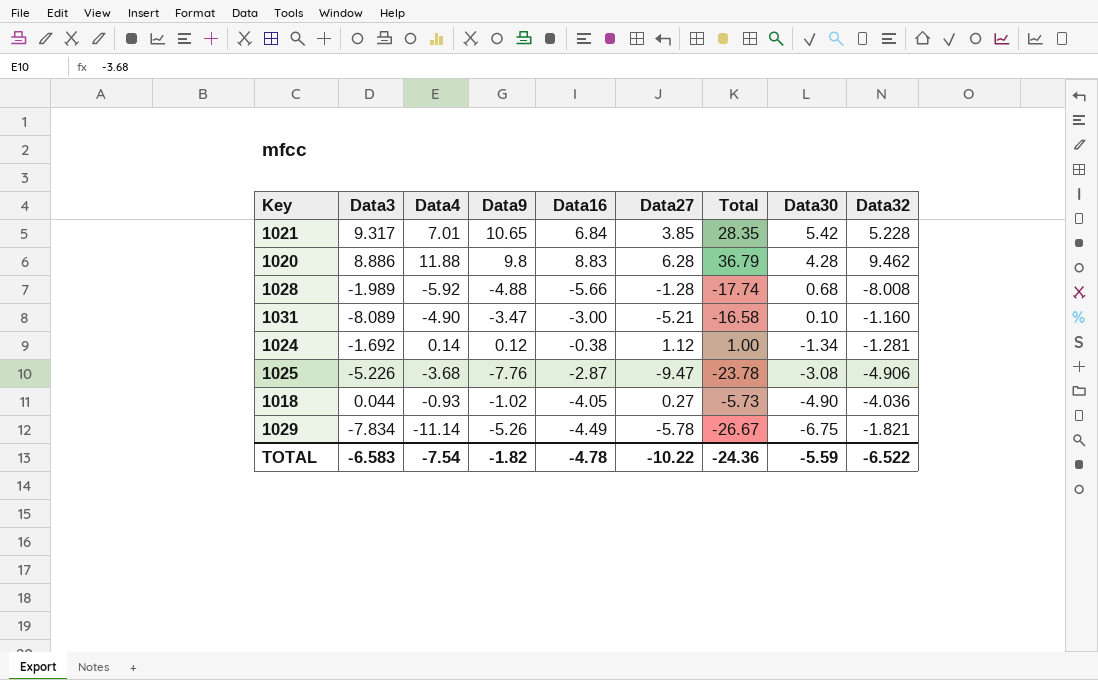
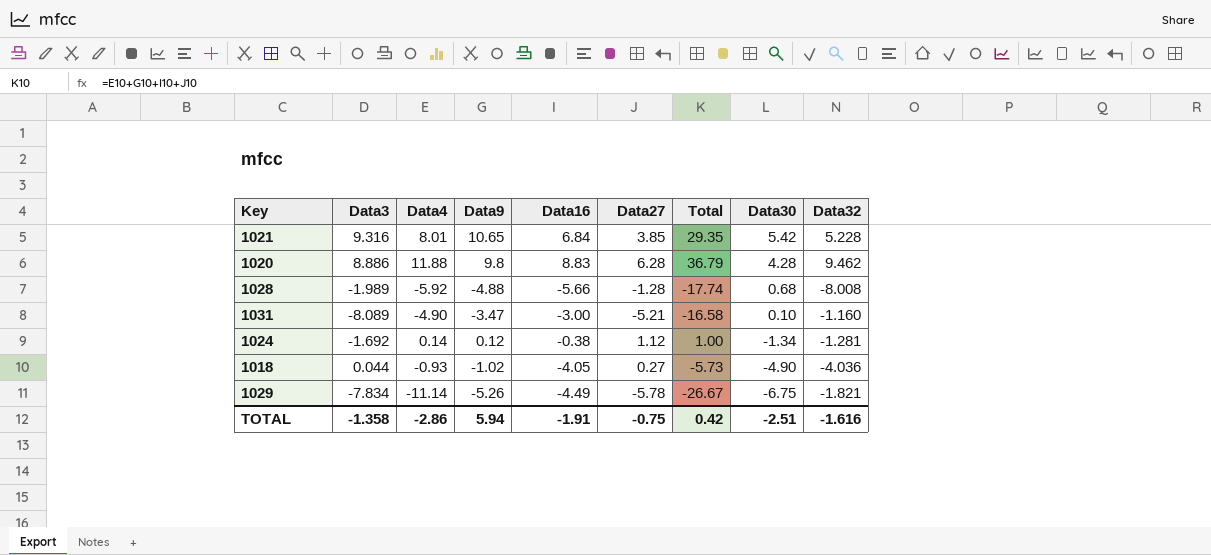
row 1025: -5.226 | -3.68 | -7.76 | -2.87 | -9.47 | -23.78 | -3.08 | -4.906 -> none
1021 | Data3: 9.317 -> 9.316
1021 | Data4: 7.01 -> 8.01
1021 | Total: 28.35 -> 29.35
TOTAL | Data3: -6.583 -> -1.358
TOTAL | Data4: -7.54 -> -2.86
TOTAL | Data9: -1.82 -> 5.94
TOTAL | Data16: -4.78 -> -1.91
TOTAL | Data27: -10.22 -> -0.75
TOTAL | Total: -24.36 -> 0.42
TOTAL | Data30: -5.59 -> -2.51
TOTAL | Data32: -6.522 -> -1.616

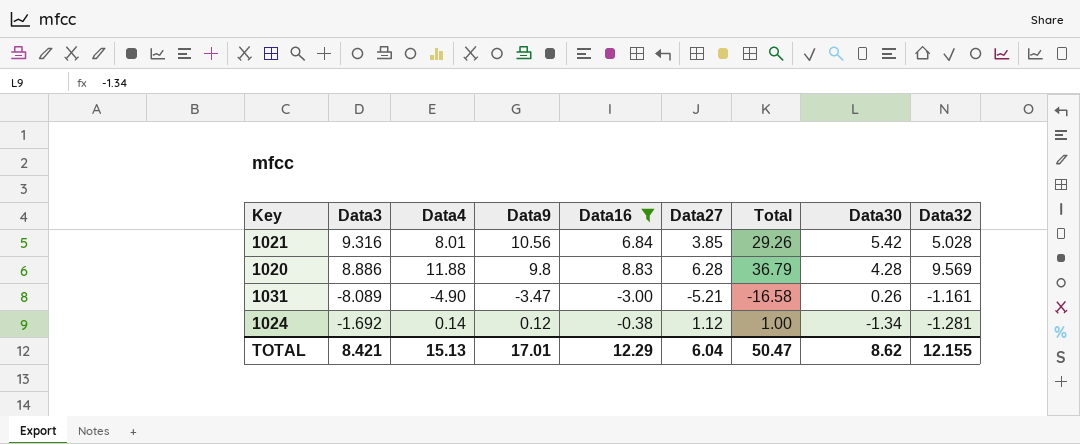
filter: none -> Data16 >= -3.00
1021 | Data9: 10.65 -> 10.56
1021 | Total: 29.35 -> 29.26
1021 | Data32: 5.228 -> 5.028
1020 | Data32: 9.462 -> 9.569
1031 | Data30: 0.10 -> 0.26
1031 | Data32: -1.160 -> -1.161
TOTAL | Data3: -1.358 -> 8.421
TOTAL | Data4: -2.86 -> 15.13
TOTAL | Data9: 5.94 -> 17.01
TOTAL | Data16: -1.91 -> 12.29
TOTAL | Data27: -0.75 -> 6.04
TOTAL | Total: 0.42 -> 50.47
TOTAL | Data30: -2.51 -> 8.62
TOTAL | Data32: -1.616 -> 12.155

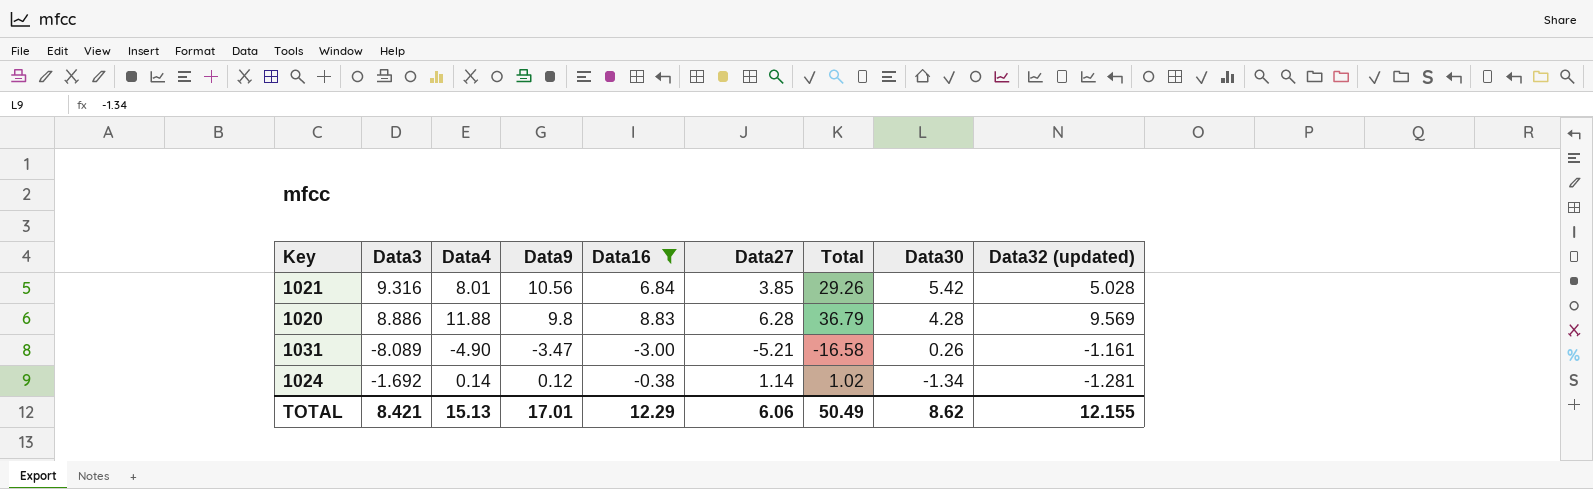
column name: Data32 -> Data32 (updated)
1024 | Data27: 1.12 -> 1.14
1024 | Total: 1.00 -> 1.02
TOTAL | Data27: 6.04 -> 6.06
TOTAL | Total: 50.47 -> 50.49

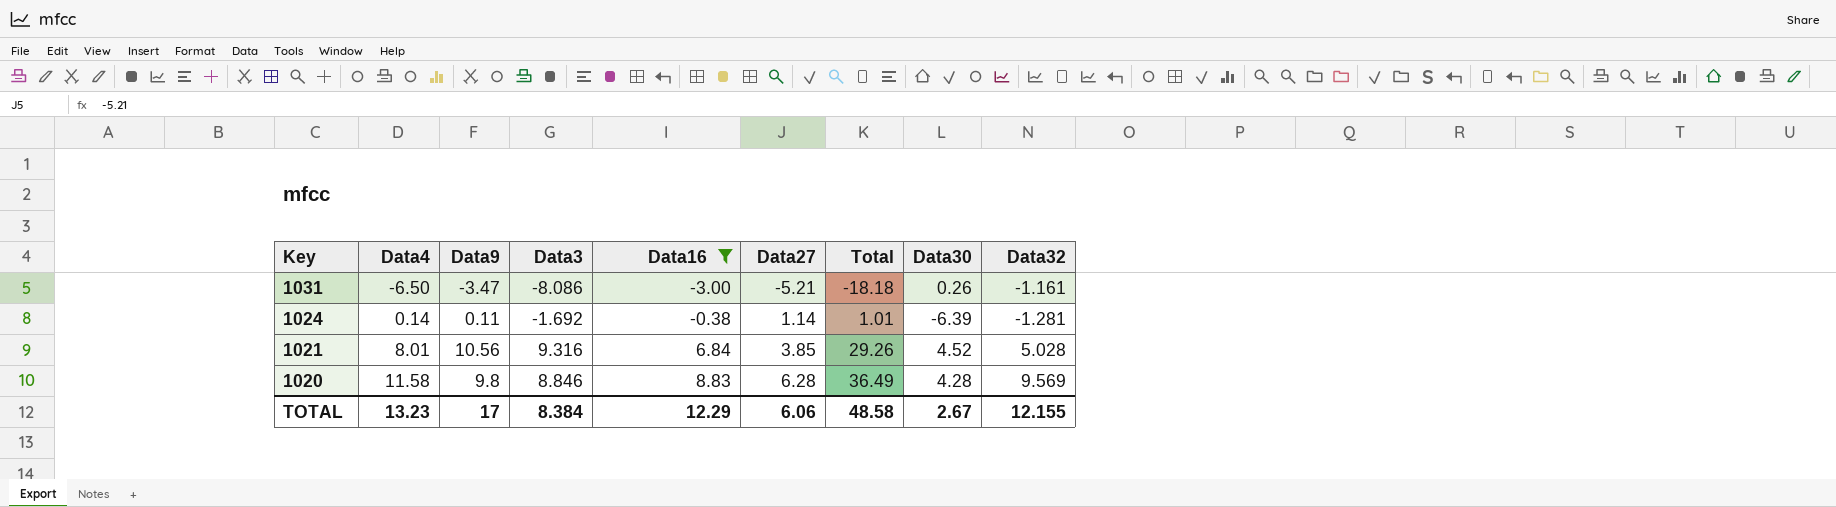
row order: Data30 descending -> Key descending
column Data3 | position: 2 -> 4
column name: Data32 (updated) -> Data32
1031 | Data4: -4.90 -> -6.50
1031 | Data3: -8.089 -> -8.086
1031 | Total: -16.58 -> -18.18
1024 | Data9: 0.12 -> 0.11
1024 | Total: 1.02 -> 1.01
1024 | Data30: -1.34 -> -6.39
1021 | Data30: 5.42 -> 4.52
1020 | Data4: 11.88 -> 11.58
1020 | Data3: 8.886 -> 8.846
1020 | Total: 36.79 -> 36.49
TOTAL | Data4: 15.13 -> 13.23
TOTAL | Data9: 17.01 -> 17
TOTAL | Data3: 8.421 -> 8.384
TOTAL | Total: 50.49 -> 48.58
TOTAL | Data30: 8.62 -> 2.67

